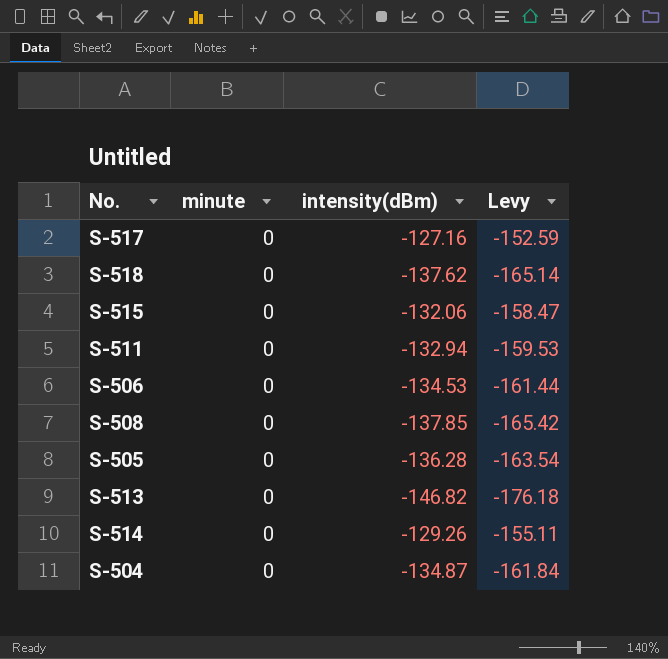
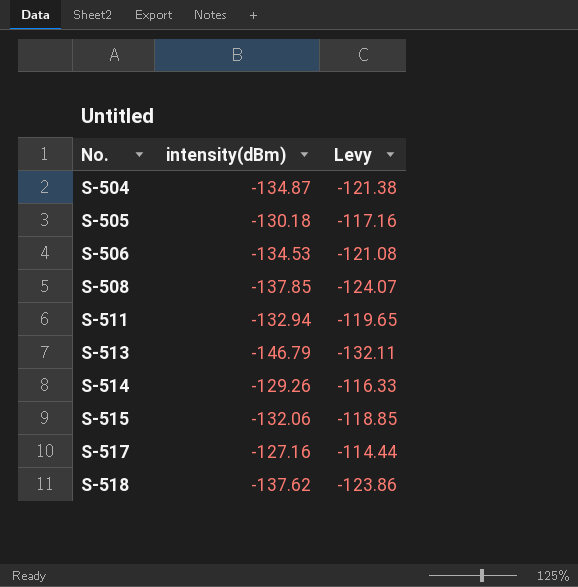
row order: none -> No. ascending
column minute | position: 2 -> none
column Levy | formula: [intensity(dBm)] * 1.2 -> [intensity(dBm)] * 0.9
S-505 | intensity(dBm): -136.28 -> -130.18
S-513 | intensity(dBm): -146.82 -> -146.79

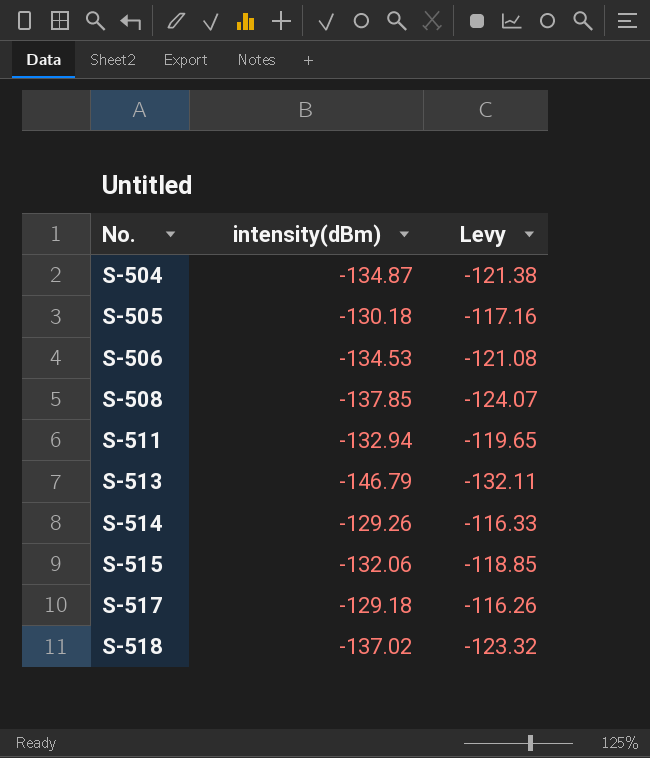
S-517 | intensity(dBm): -127.16 -> -129.18
S-517 | Levy: -114.44 -> -116.26
S-518 | intensity(dBm): -137.62 -> -137.02
S-518 | Levy: -123.86 -> -123.32

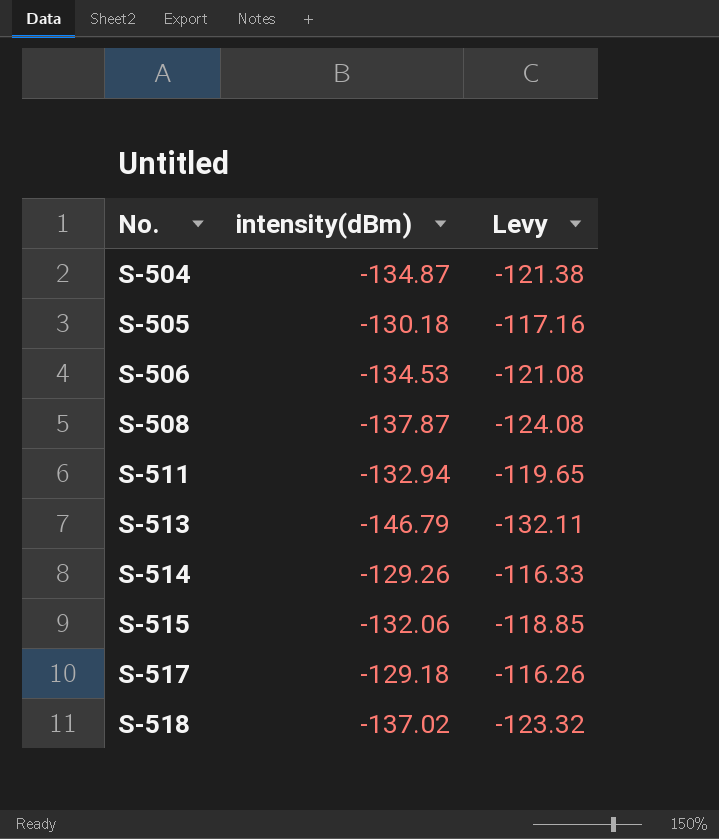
S-508 | intensity(dBm): -137.85 -> -137.87
S-508 | Levy: -124.07 -> -124.08

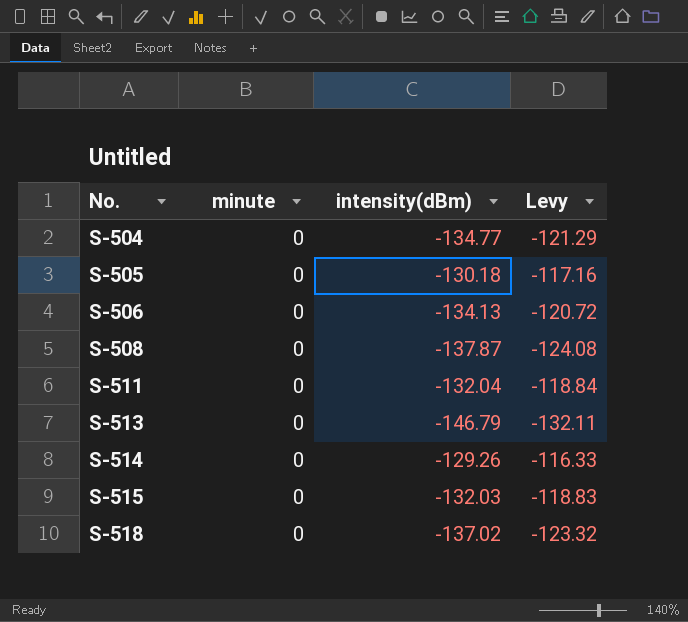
column minute | position: none -> 2
row S-517: -129.18 | -116.26 -> none
S-504 | intensity(dBm): -134.87 -> -134.77
S-504 | Levy: -121.38 -> -121.29
S-506 | intensity(dBm): -134.53 -> -134.13
S-506 | Levy: -121.08 -> -120.72
S-511 | intensity(dBm): -132.94 -> -132.04
S-511 | Levy: -119.65 -> -118.84
S-515 | intensity(dBm): -132.06 -> -132.03
S-515 | Levy: -118.85 -> -118.83

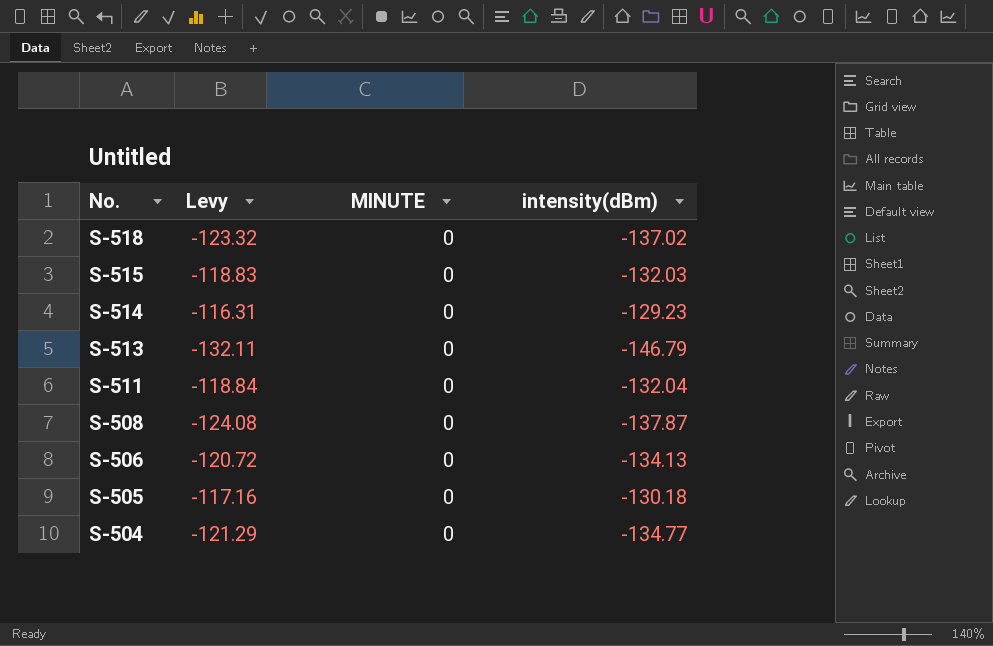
row order: No. ascending -> No. descending
column Levy | position: 4 -> 2
column name: minute -> MINUTE
S-514 | Levy: -116.33 -> -116.31
S-514 | intensity(dBm): -129.26 -> -129.23

